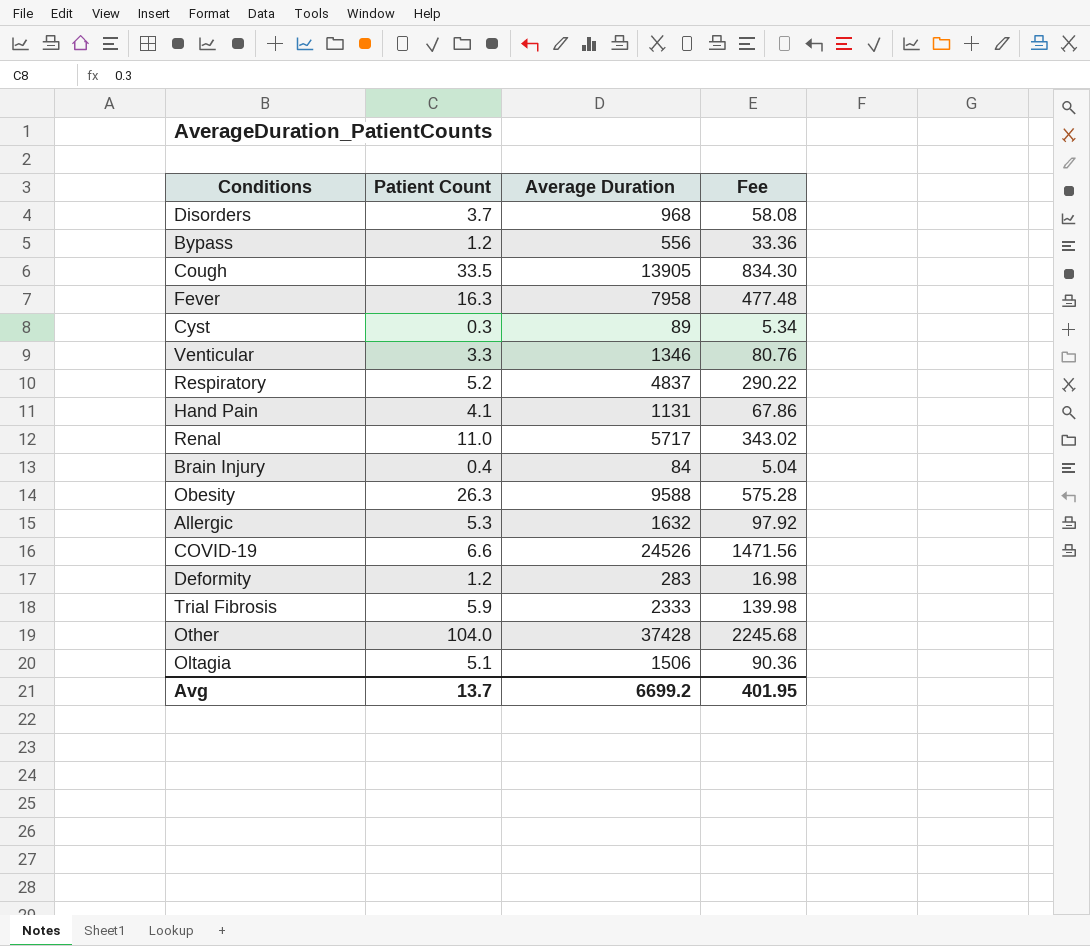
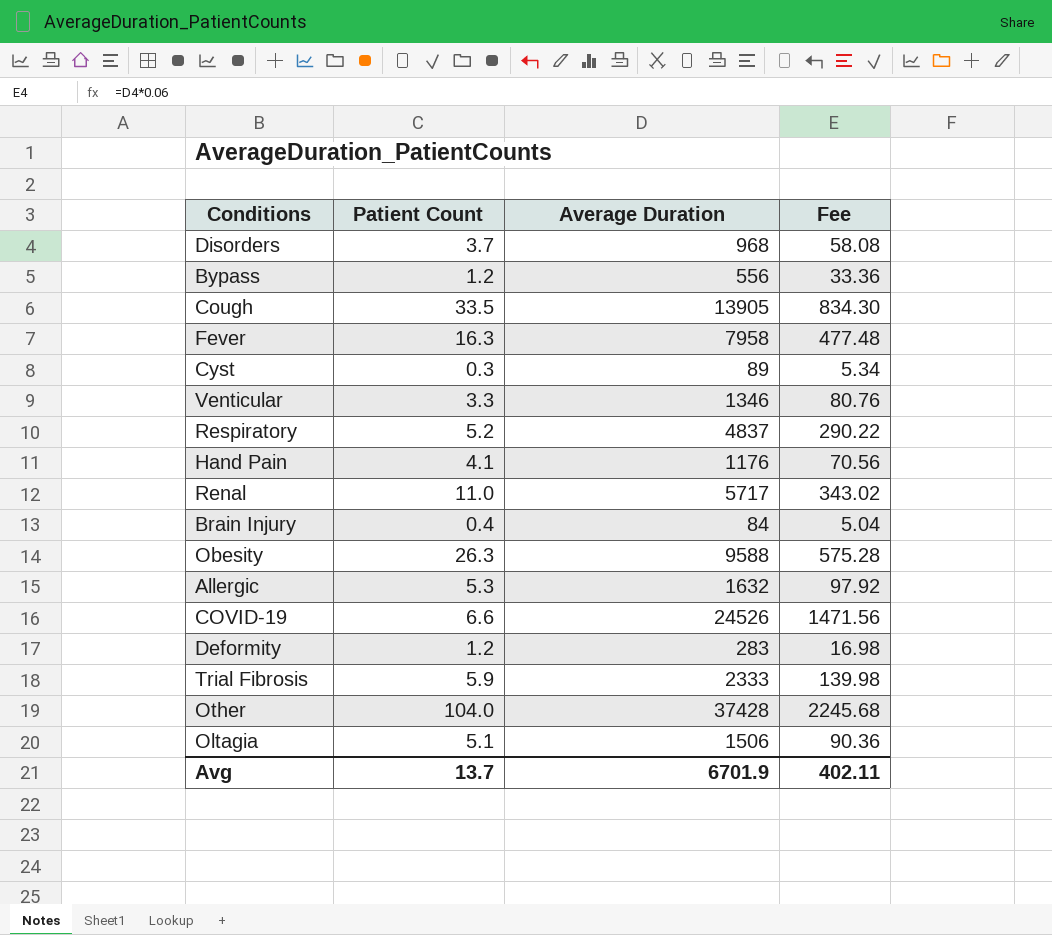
Hand Pain | Average Duration: 1131 -> 1176
Hand Pain | Fee: 67.86 -> 70.56
Avg | Average Duration: 6699.2 -> 6701.9
Avg | Fee: 401.95 -> 402.11

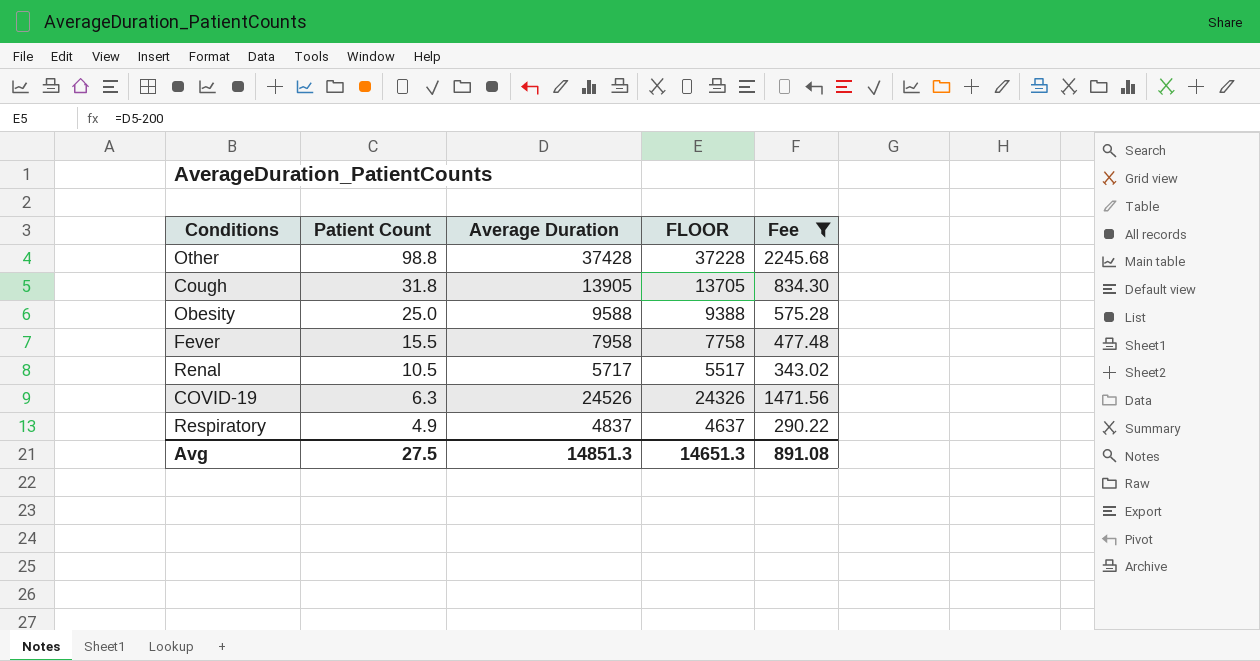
filter: none -> Fee >= 290.22
row order: none -> Patient Count descending
column FLOOR | formula: none -> [Average Duration] - 200
Other | Patient Count: 104.0 -> 98.8
Cough | Patient Count: 33.5 -> 31.8
Obesity | Patient Count: 26.3 -> 25.0
Fever | Patient Count: 16.3 -> 15.5
Renal | Patient Count: 11.0 -> 10.5
COVID-19 | Patient Count: 6.6 -> 6.3
Respiratory | Patient Count: 5.2 -> 4.9
Avg | Patient Count: 13.7 -> 27.5
Avg | Average Duration: 6701.9 -> 14851.3
Avg | Fee: 402.11 -> 891.08

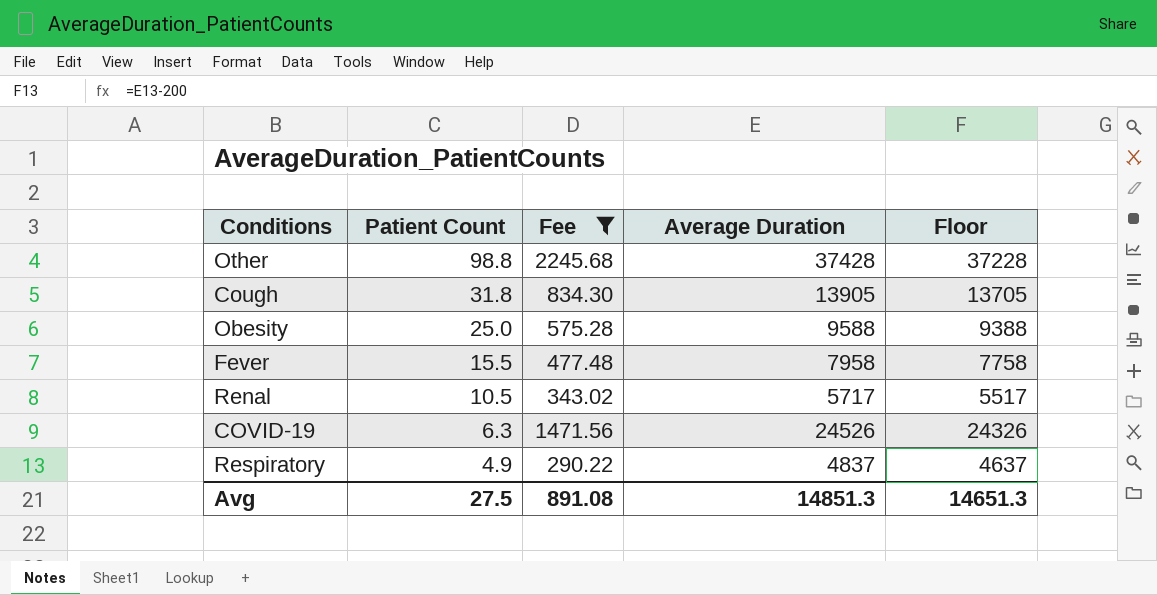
column Fee | position: 5 -> 3
column name: FLOOR -> Floor

